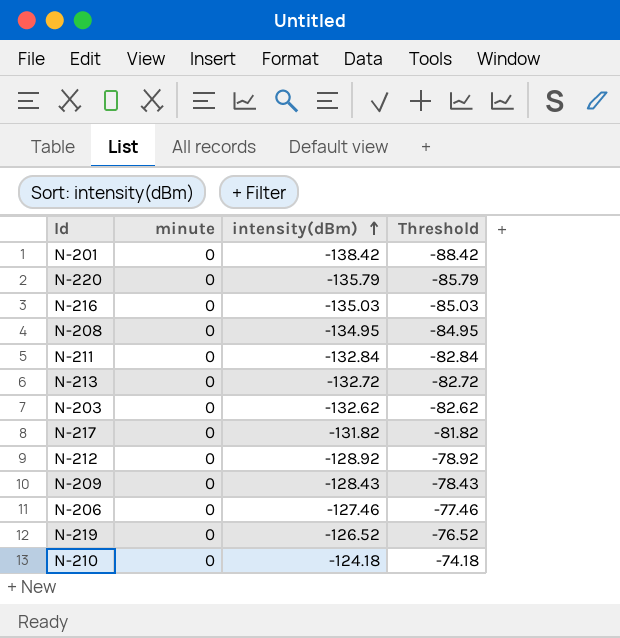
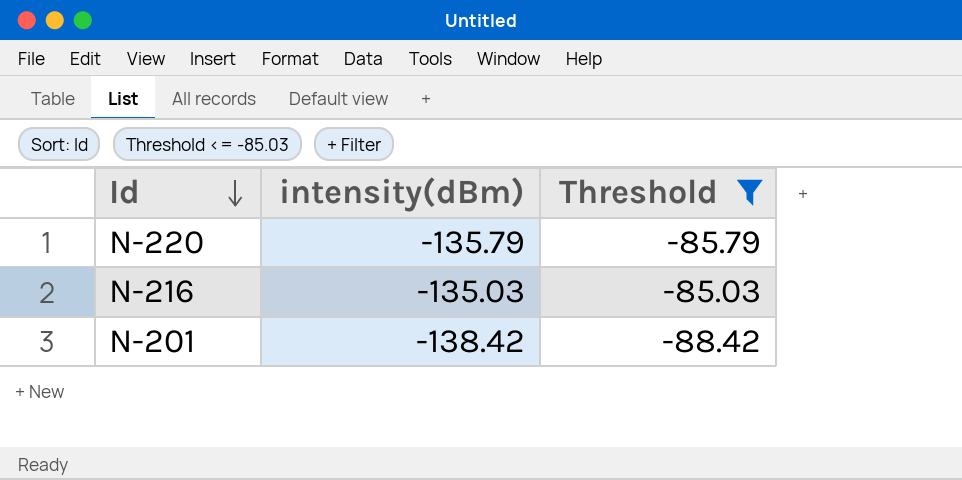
filter: none -> Threshold <= -85.03
row order: intensity(dBm) ascending -> Id descending
column minute | position: 2 -> none

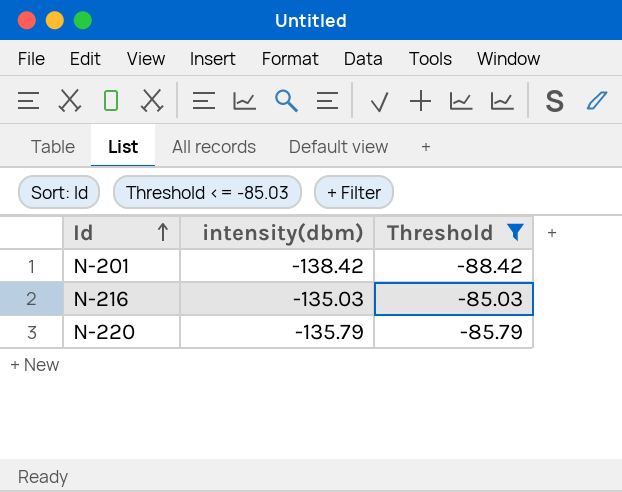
row order: Id descending -> Id ascending
column name: intensity(dBm) -> intensity(dbm)

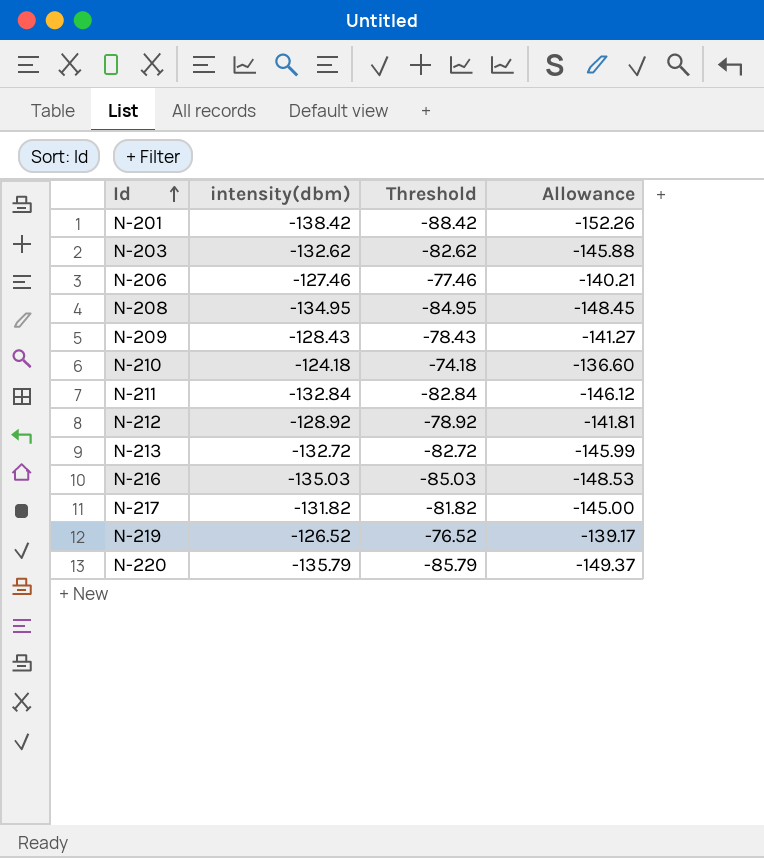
filter: Threshold <= -85.03 -> none
column Allowance | formula: none -> [intensity(dbm)] * 1.1

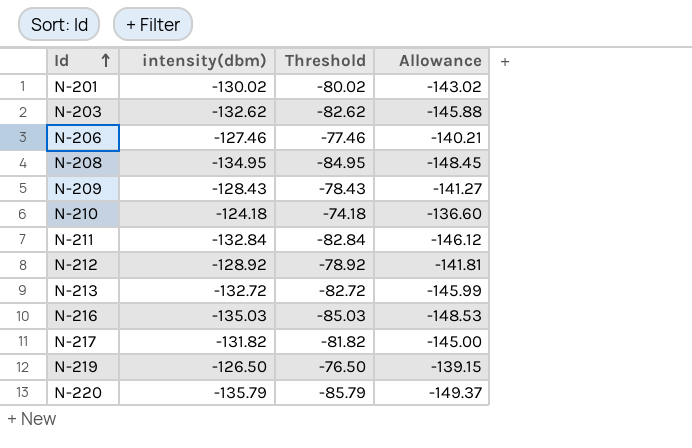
N-201 | intensity(dbm): -138.42 -> -130.02
N-201 | Threshold: -88.42 -> -80.02
N-201 | Allowance: -152.26 -> -143.02
N-219 | intensity(dbm): -126.52 -> -126.50
N-219 | Threshold: -76.52 -> -76.50
N-219 | Allowance: -139.17 -> -139.15

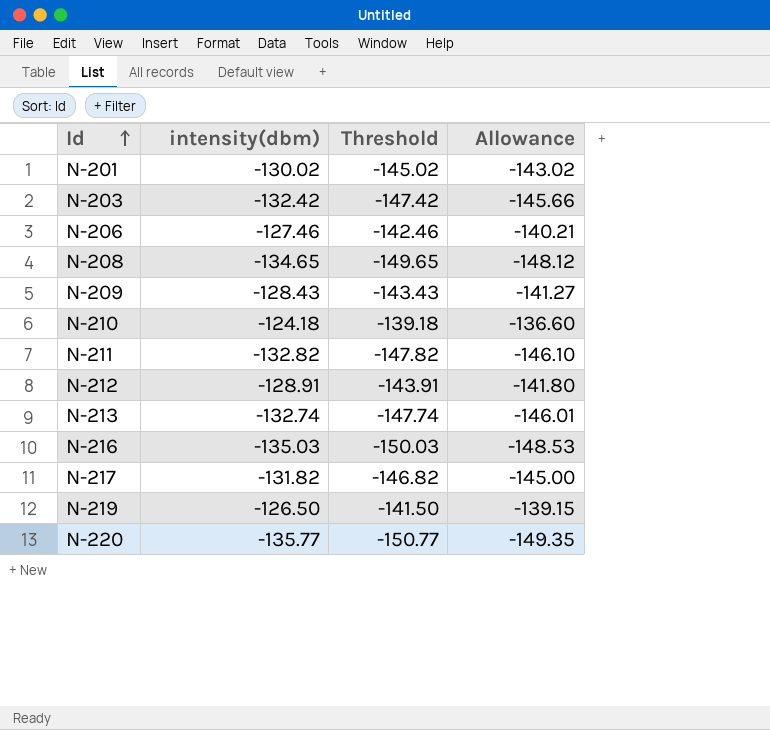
column Threshold | formula: [intensity(dbm)] + 50 -> [intensity(dbm)] - 15
N-203 | intensity(dbm): -132.62 -> -132.42
N-203 | Allowance: -145.88 -> -145.66
N-208 | intensity(dbm): -134.95 -> -134.65
N-208 | Allowance: -148.45 -> -148.12
N-211 | intensity(dbm): -132.84 -> -132.82
N-211 | Allowance: -146.12 -> -146.10
N-212 | intensity(dbm): -128.92 -> -128.91
N-212 | Allowance: -141.81 -> -141.80
N-213 | intensity(dbm): -132.72 -> -132.74
N-213 | Allowance: -145.99 -> -146.01
N-220 | intensity(dbm): -135.79 -> -135.77
N-220 | Allowance: -149.37 -> -149.35

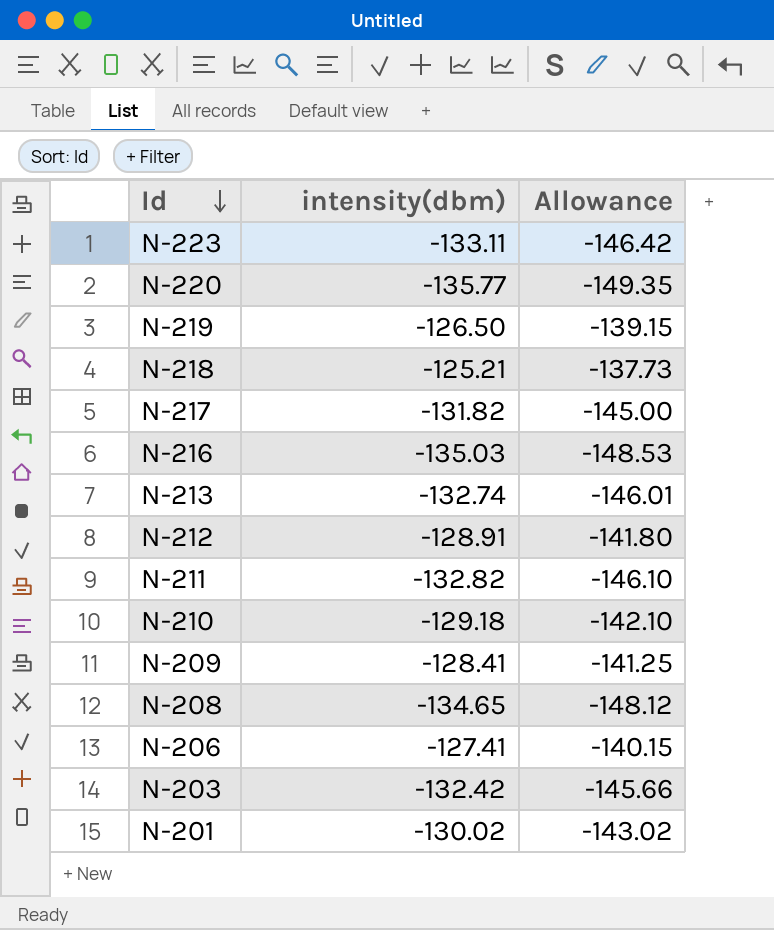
row order: Id ascending -> Id descending
column Threshold | formula: [intensity(dbm)] - 15 -> none
row N-223: none -> -133.11 | -146.42
row N-218: none -> -125.21 | -137.73
N-210 | intensity(dbm): -124.18 -> -129.18
N-210 | Allowance: -136.60 -> -142.10
N-209 | intensity(dbm): -128.43 -> -128.41
N-209 | Allowance: -141.27 -> -141.25
N-206 | intensity(dbm): -127.46 -> -127.41
N-206 | Allowance: -140.21 -> -140.15

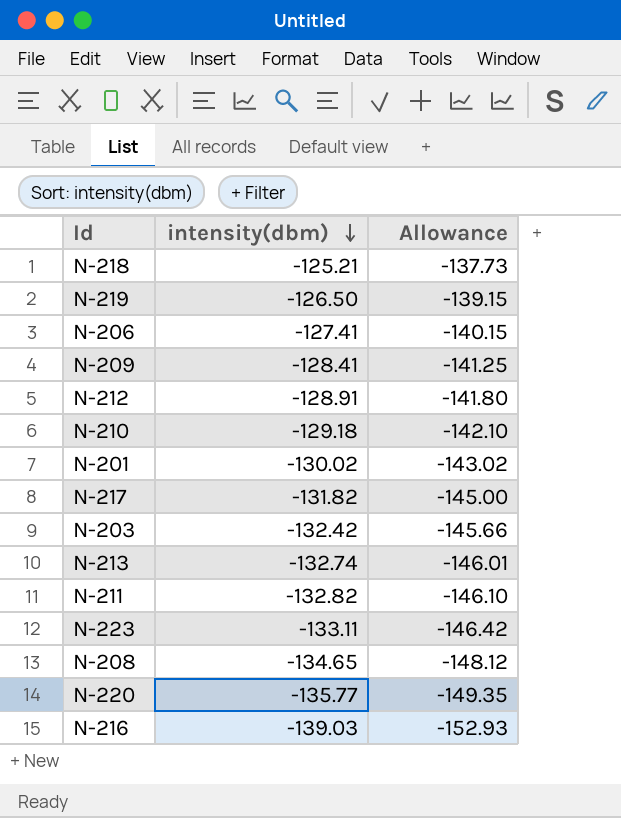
row order: Id descending -> intensity(dbm) descending
N-216 | intensity(dbm): -135.03 -> -139.03
N-216 | Allowance: -148.53 -> -152.93

